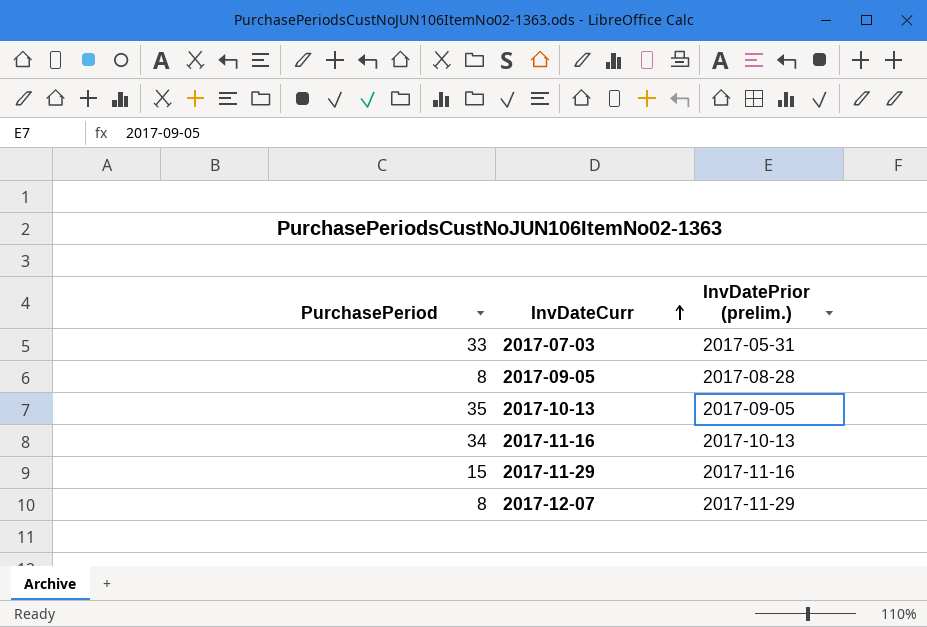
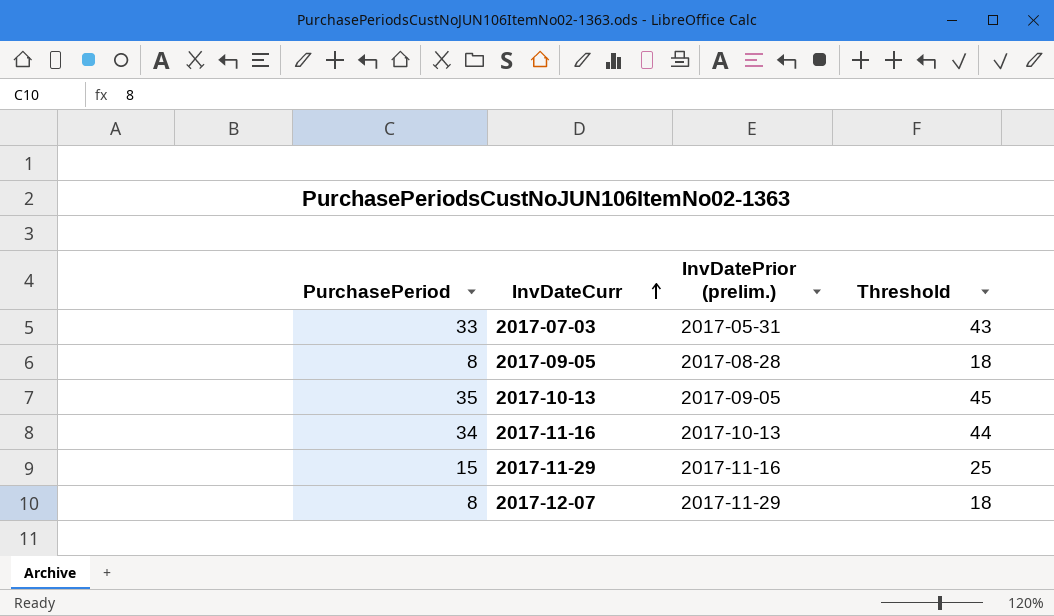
column Threshold | formula: none -> [PurchasePeriod] + 10

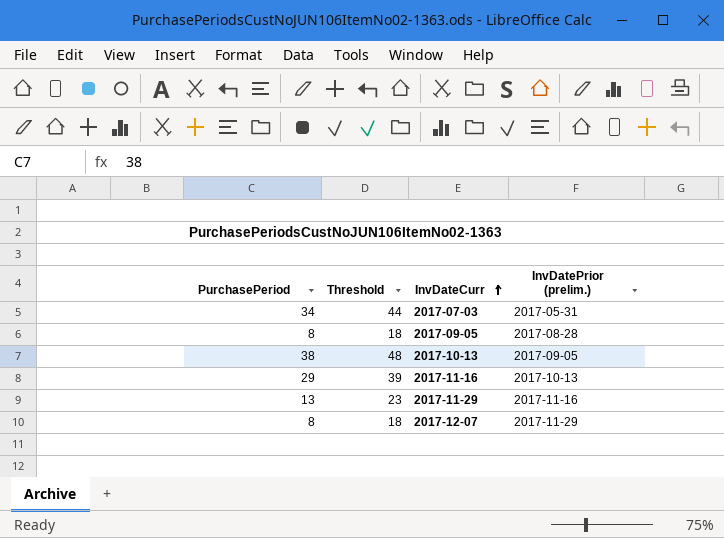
column Threshold | position: 4 -> 2
2017-07-03 | PurchasePeriod: 33 -> 34
2017-07-03 | Threshold: 43 -> 44
2017-10-13 | PurchasePeriod: 35 -> 38
2017-10-13 | Threshold: 45 -> 48
2017-11-16 | PurchasePeriod: 34 -> 29
2017-11-16 | Threshold: 44 -> 39
2017-11-29 | PurchasePeriod: 15 -> 13
2017-11-29 | Threshold: 25 -> 23

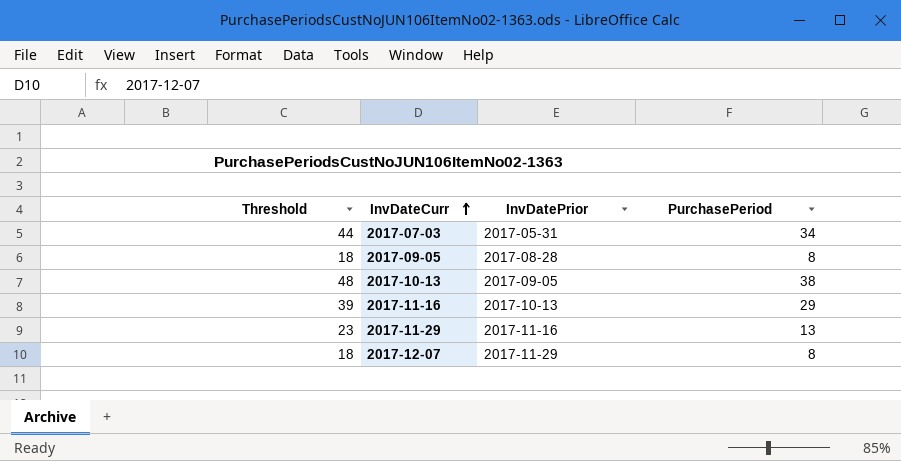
column name: InvDatePrior (prelim.) -> InvDatePrior
column PurchasePeriod | position: 1 -> 4

